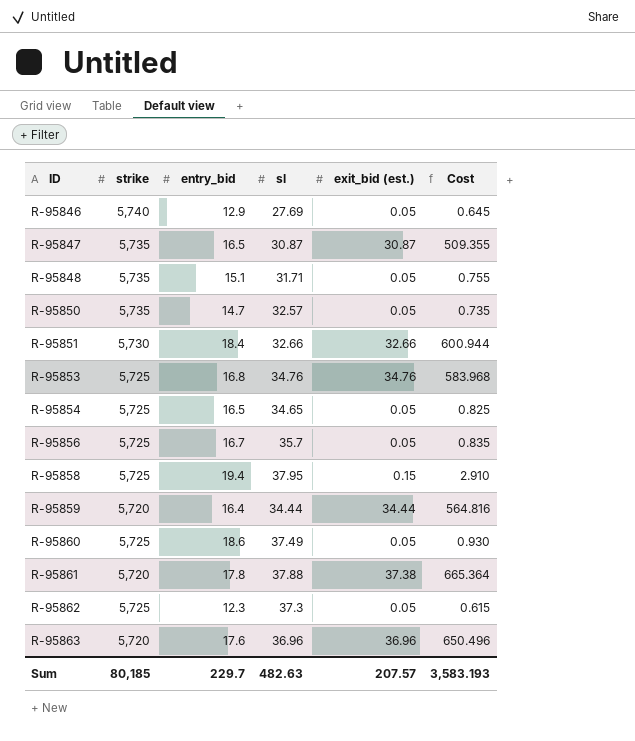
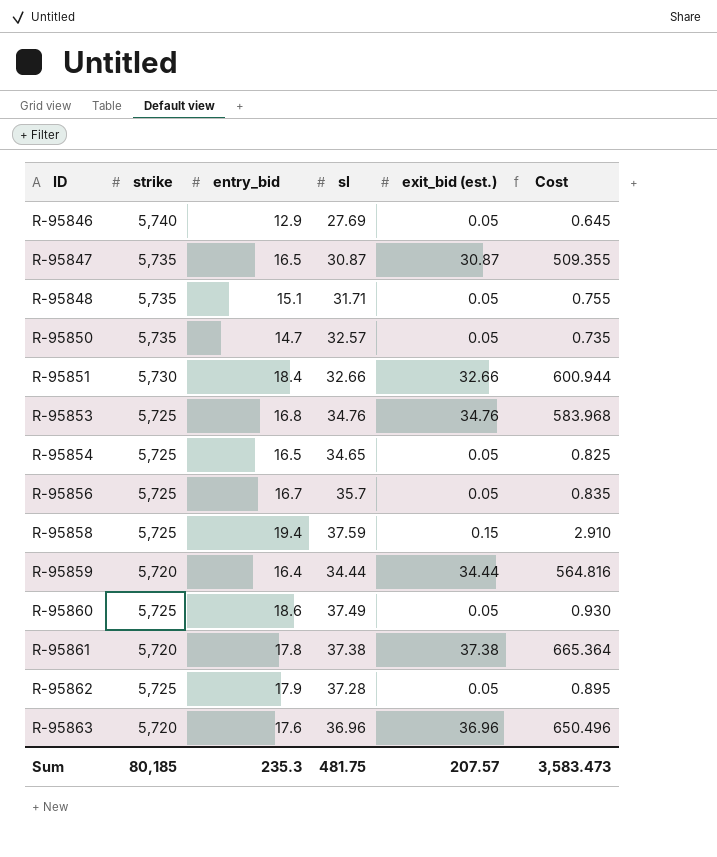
R-95858 | sl: 37.95 -> 37.59
R-95861 | sl: 37.88 -> 37.38
R-95862 | entry_bid: 12.3 -> 17.9
R-95862 | sl: 37.3 -> 37.28
R-95862 | Cost: 0.615 -> 0.895
Sum | entry_bid: 229.7 -> 235.3
Sum | sl: 482.63 -> 481.75
Sum | Cost: 3,583.193 -> 3,583.473

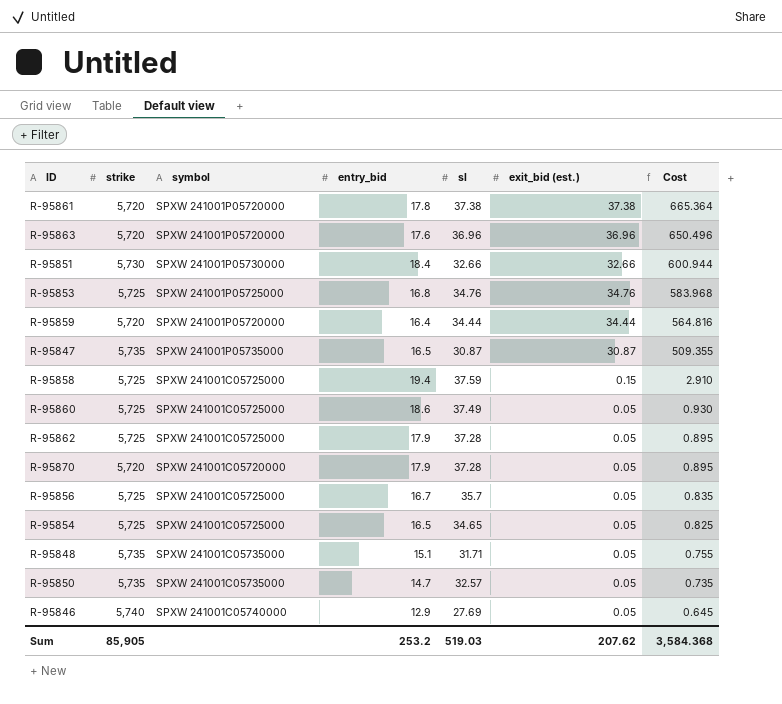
row order: ID ascending -> Cost descending
column symbol | position: none -> 3
row R-95870: none -> 5,720 | SPXW 241001C05720000 | 17.9 | 37.28 | 0.05 | 0.895
Sum | strike: 80,185 -> 85,905
Sum | entry_bid: 235.3 -> 253.2
Sum | sl: 481.75 -> 519.03
Sum | exit_bid (est.): 207.57 -> 207.62
Sum | Cost: 3,583.473 -> 3,584.368

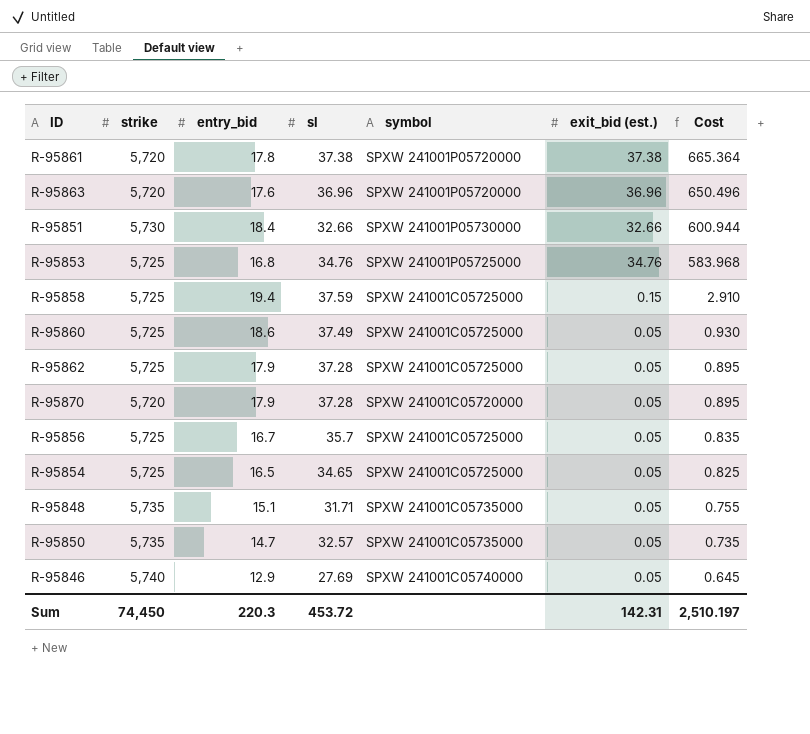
column symbol | position: 3 -> 5
row R-95859: 5,720 | SPXW 241001P05720000 | 16.4 | 34.44 | 34.44 | 564.816 -> none
row R-95847: 5,735 | SPXW 241001P05735000 | 16.5 | 30.87 | 30.87 | 509.355 -> none
Sum | strike: 85,905 -> 74,450
Sum | entry_bid: 253.2 -> 220.3
Sum | sl: 519.03 -> 453.72
Sum | exit_bid (est.): 207.62 -> 142.31
Sum | Cost: 3,584.368 -> 2,510.197

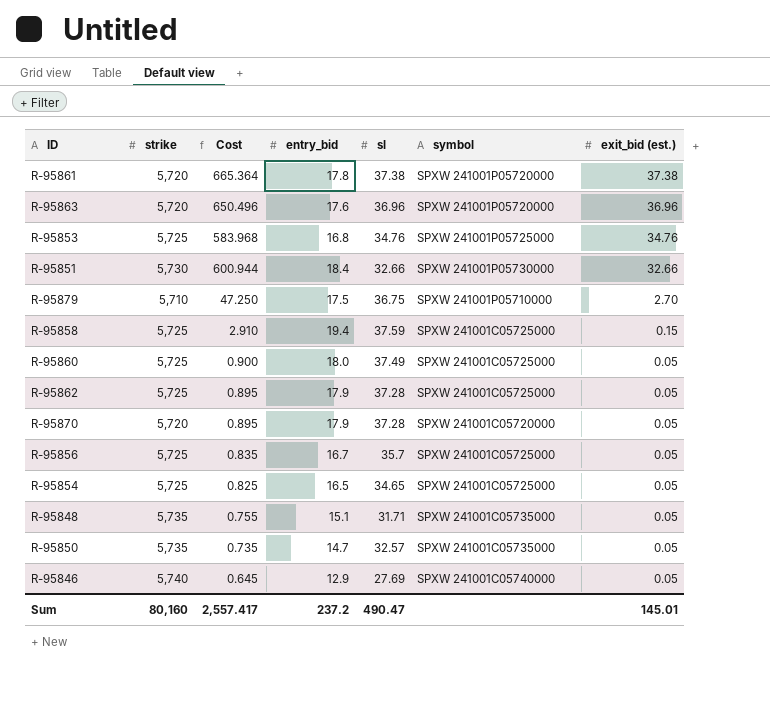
row order: Cost descending -> exit_bid (est.) descending
column Cost | position: 7 -> 3
row R-95879: none -> 5,710 | 47.250 | 17.5 | 36.75 | SPXW 241001P05710000 | 2.70
R-95860 | Cost: 0.930 -> 0.900
R-95860 | entry_bid: 18.6 -> 18.0
Sum | strike: 74,450 -> 80,160
Sum | Cost: 2,510.197 -> 2,557.417
Sum | entry_bid: 220.3 -> 237.2
Sum | sl: 453.72 -> 490.47
Sum | exit_bid (est.): 142.31 -> 145.01

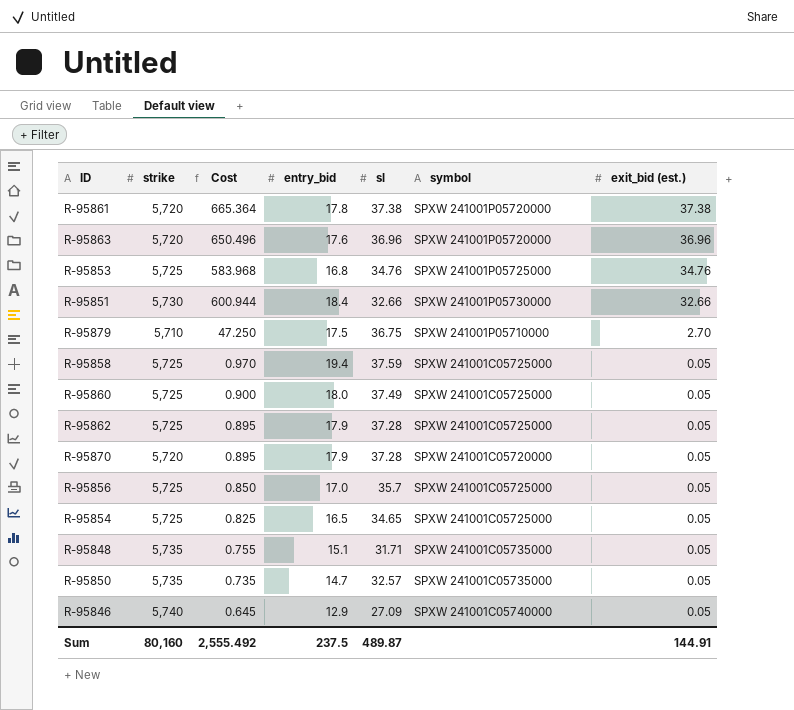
R-95858 | Cost: 2.910 -> 0.970
R-95858 | exit_bid (est.): 0.15 -> 0.05
R-95856 | Cost: 0.835 -> 0.850
R-95856 | entry_bid: 16.7 -> 17.0
R-95846 | sl: 27.69 -> 27.09
Sum | Cost: 2,557.417 -> 2,555.492
Sum | entry_bid: 237.2 -> 237.5
Sum | sl: 490.47 -> 489.87
Sum | exit_bid (est.): 145.01 -> 144.91

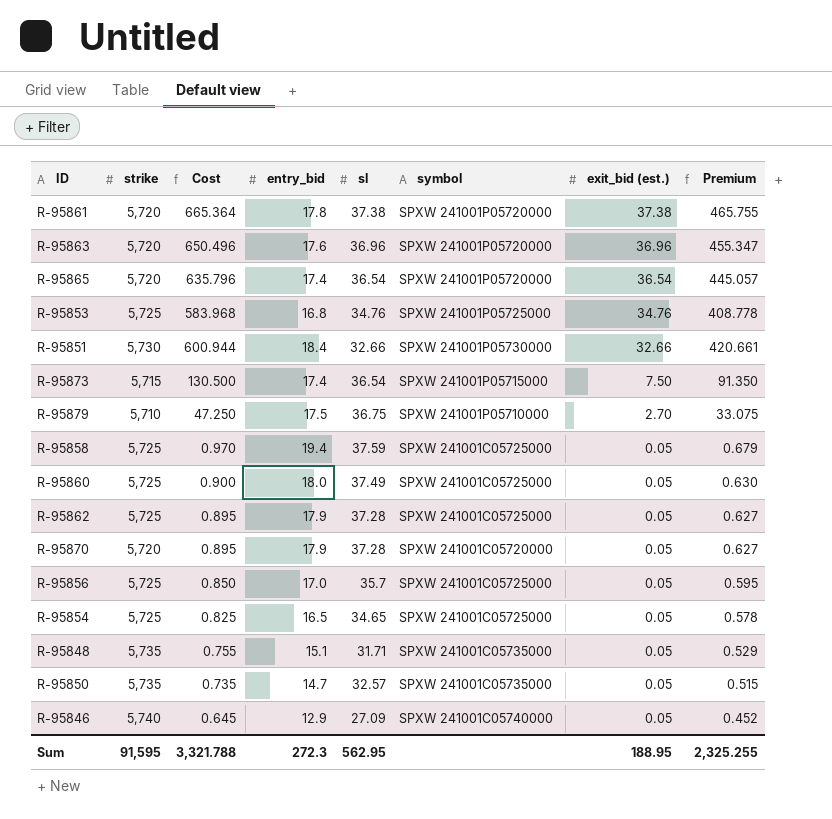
column Premium | formula: none -> [Cost] * 0.7
row R-95865: none -> 5,720 | 635.796 | 17.4 | 36.54 | SPXW 241001P05720000 | 36.54 | 445.057
row R-95873: none -> 5,715 | 130.500 | 17.4 | 36.54 | SPXW 241001P05715000 | 7.50 | 91.350
Sum | strike: 80,160 -> 91,595
Sum | Cost: 2,555.492 -> 3,321.788
Sum | entry_bid: 237.5 -> 272.3
Sum | sl: 489.87 -> 562.95
Sum | exit_bid (est.): 144.91 -> 188.95

